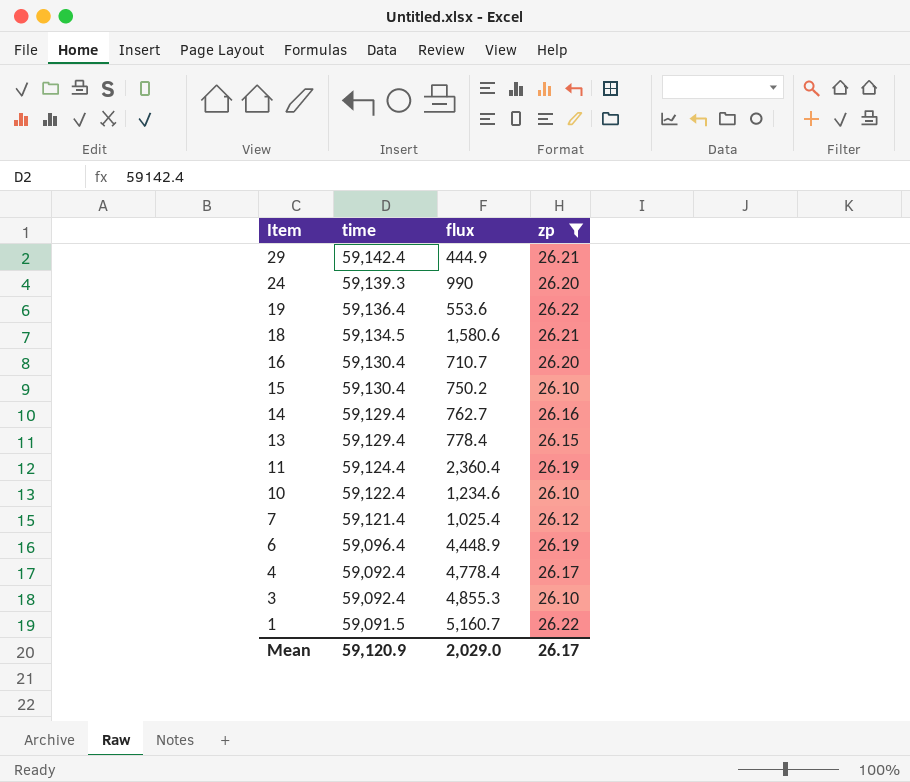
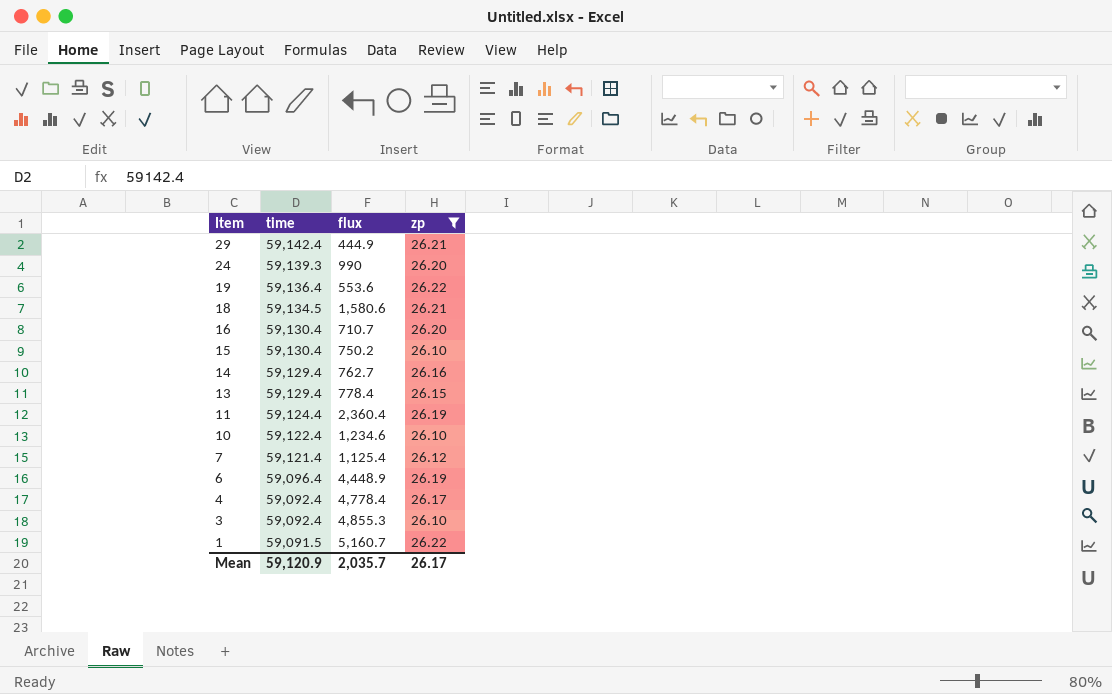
7 | flux: 1,025.4 -> 1,125.4
Mean | flux: 2,029.0 -> 2,035.7

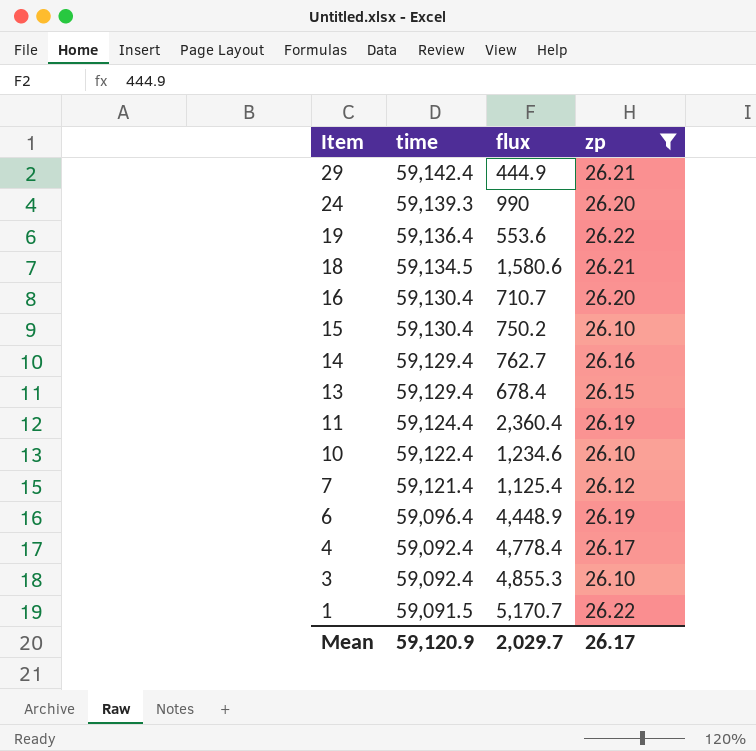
13 | flux: 778.4 -> 678.4
1 | flux: 5,160.7 -> 5,170.7
Mean | flux: 2,035.7 -> 2,029.7

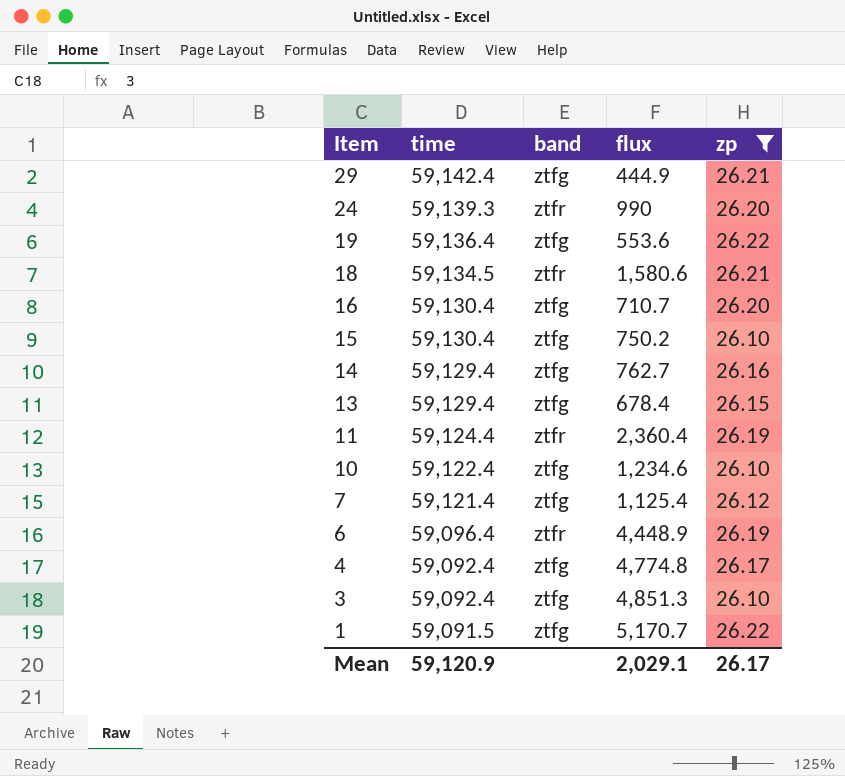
column band | position: none -> 3
4 | flux: 4,778.4 -> 4,774.8
3 | flux: 4,855.3 -> 4,851.3
Mean | flux: 2,029.7 -> 2,029.1

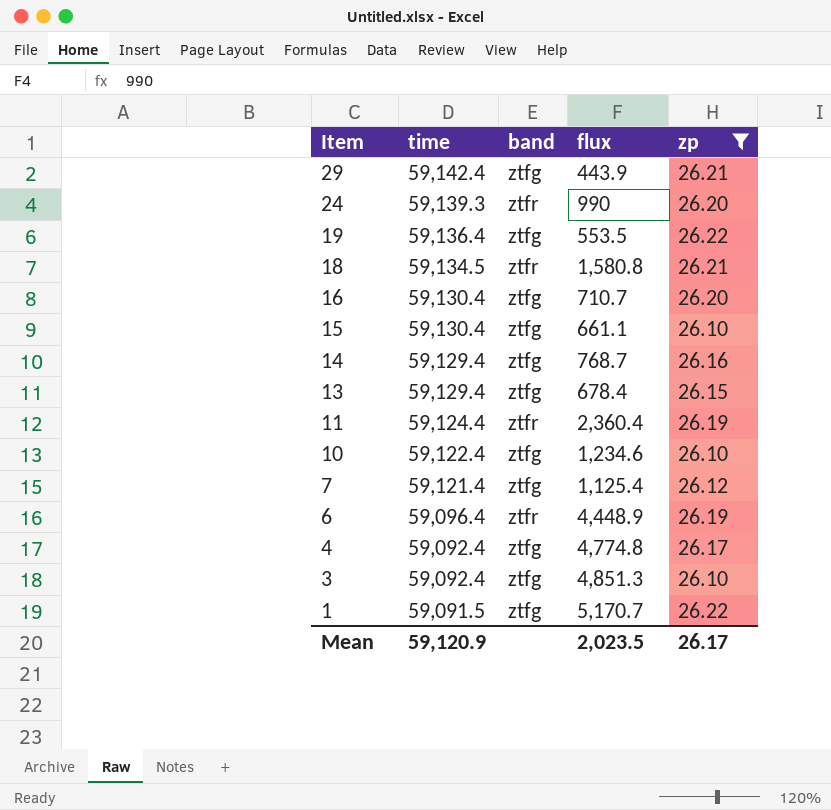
29 | flux: 444.9 -> 443.9
19 | flux: 553.6 -> 553.5
18 | flux: 1,580.6 -> 1,580.8
15 | flux: 750.2 -> 661.1
14 | flux: 762.7 -> 768.7
Mean | flux: 2,029.1 -> 2,023.5

